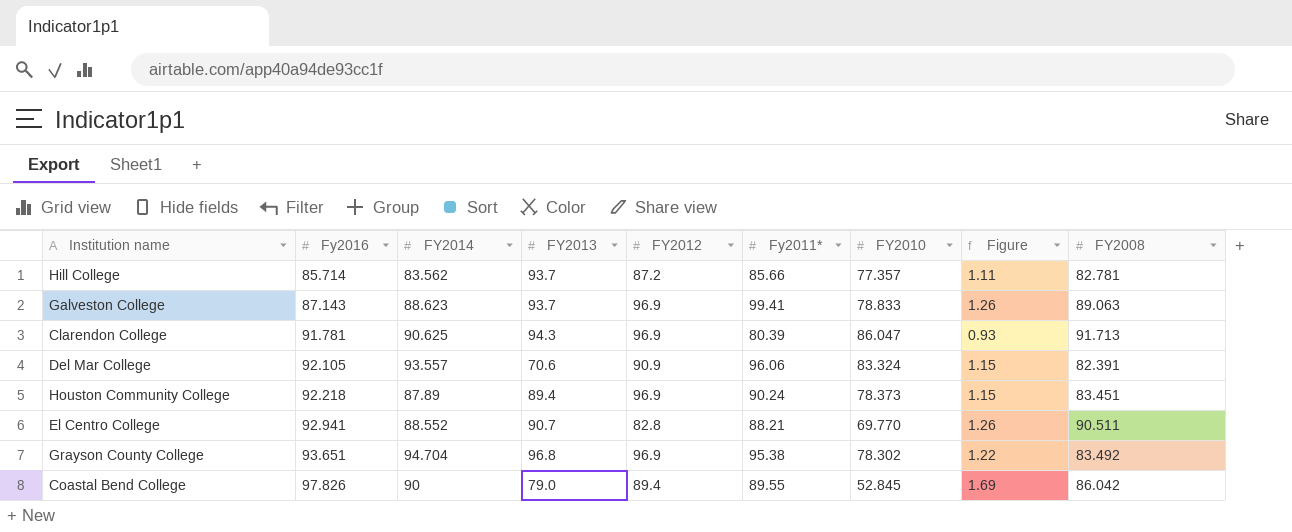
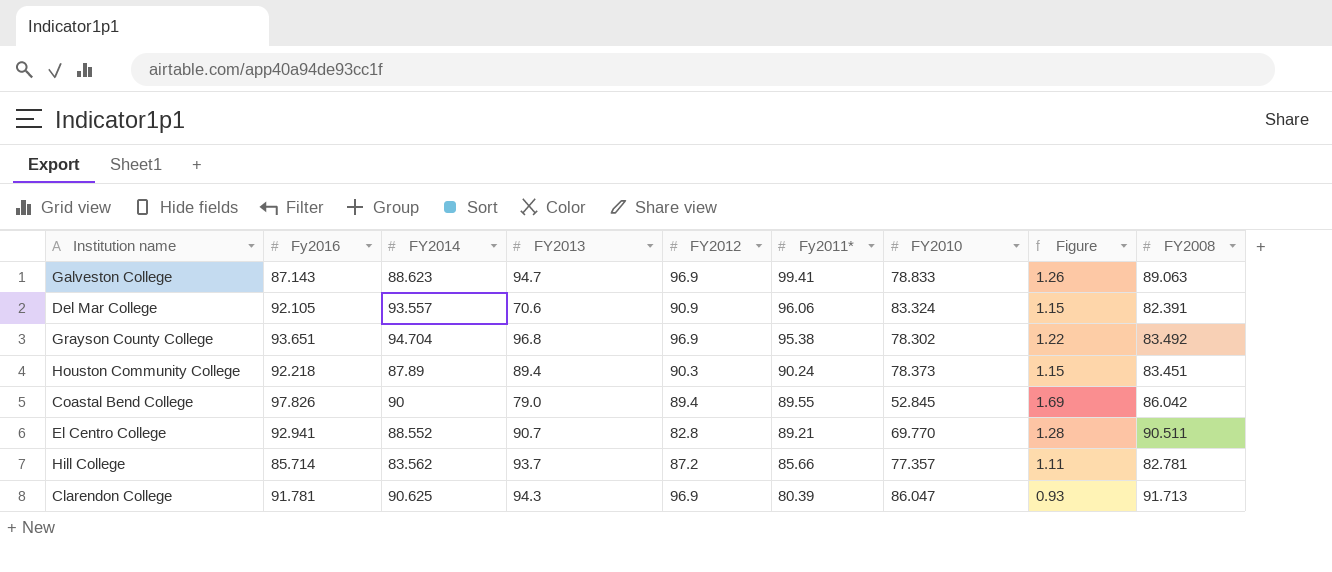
row order: Fy2016 ascending -> Fy2011* descending
Galveston College | FY2013: 93.7 -> 94.7
Houston Community College | FY2012: 96.9 -> 90.3
El Centro College | Fy2011*: 88.21 -> 89.21
El Centro College | Figure: 1.26 -> 1.28

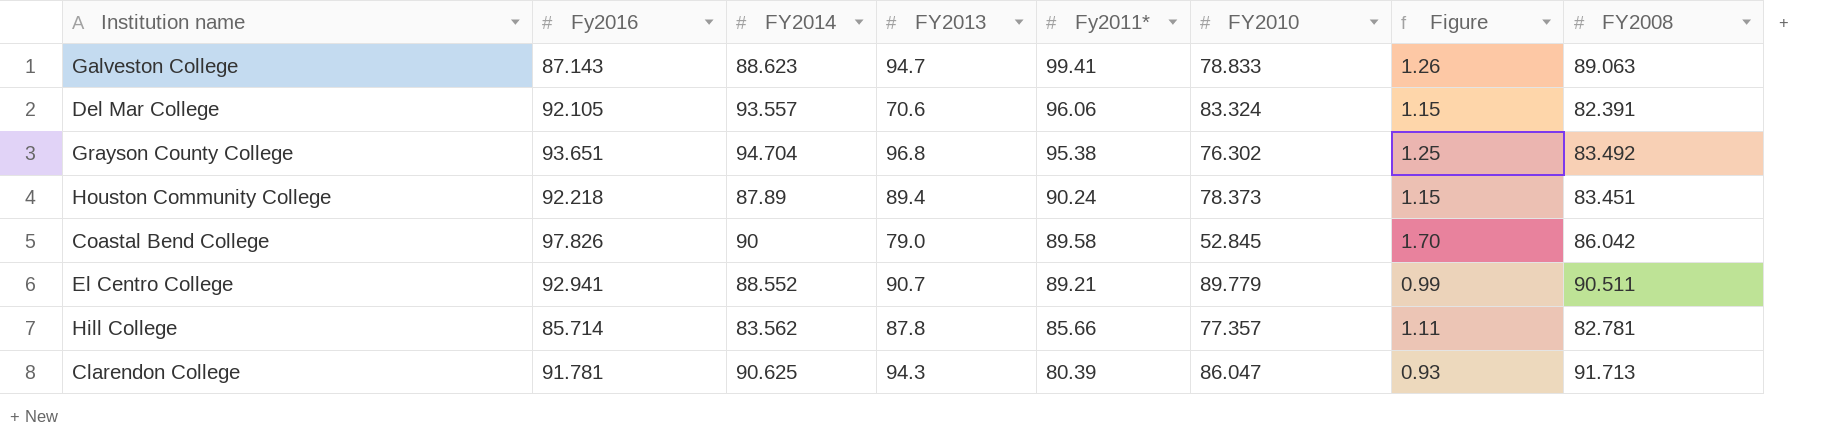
column FY2012 | position: 5 -> none
Grayson County College | FY2010: 78.302 -> 76.302
Grayson County College | Figure: 1.22 -> 1.25
Coastal Bend College | Fy2011*: 89.55 -> 89.58
Coastal Bend College | Figure: 1.69 -> 1.70
El Centro College | FY2010: 69.770 -> 89.779
El Centro College | Figure: 1.28 -> 0.99
Hill College | FY2013: 93.7 -> 87.8

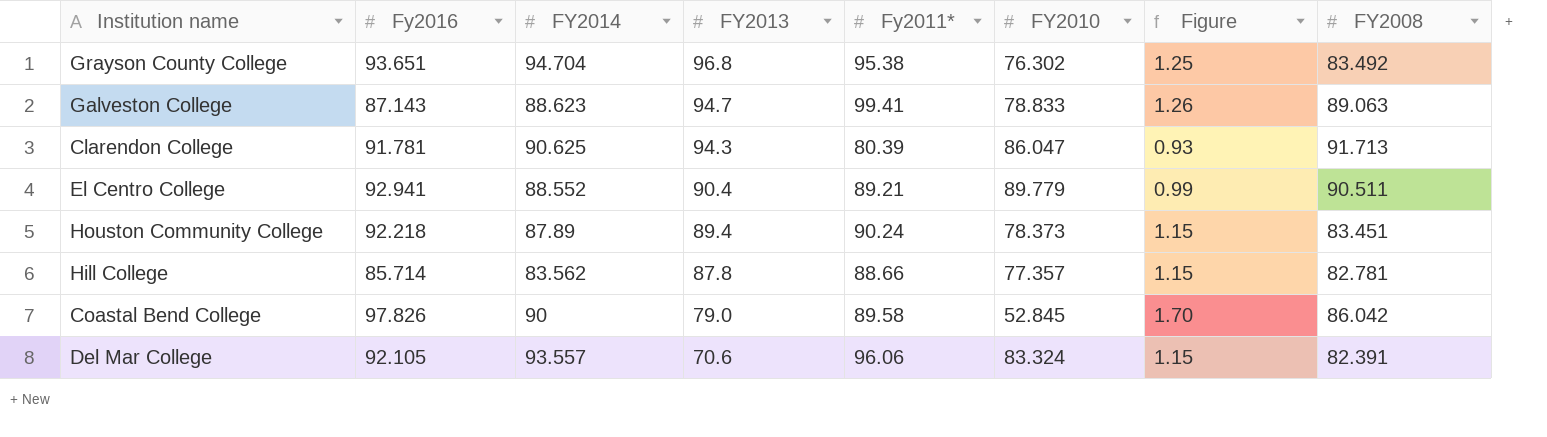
row order: Fy2011* descending -> FY2013 descending
El Centro College | FY2013: 90.7 -> 90.4
Hill College | Fy2011*: 85.66 -> 88.66
Hill College | Figure: 1.11 -> 1.15

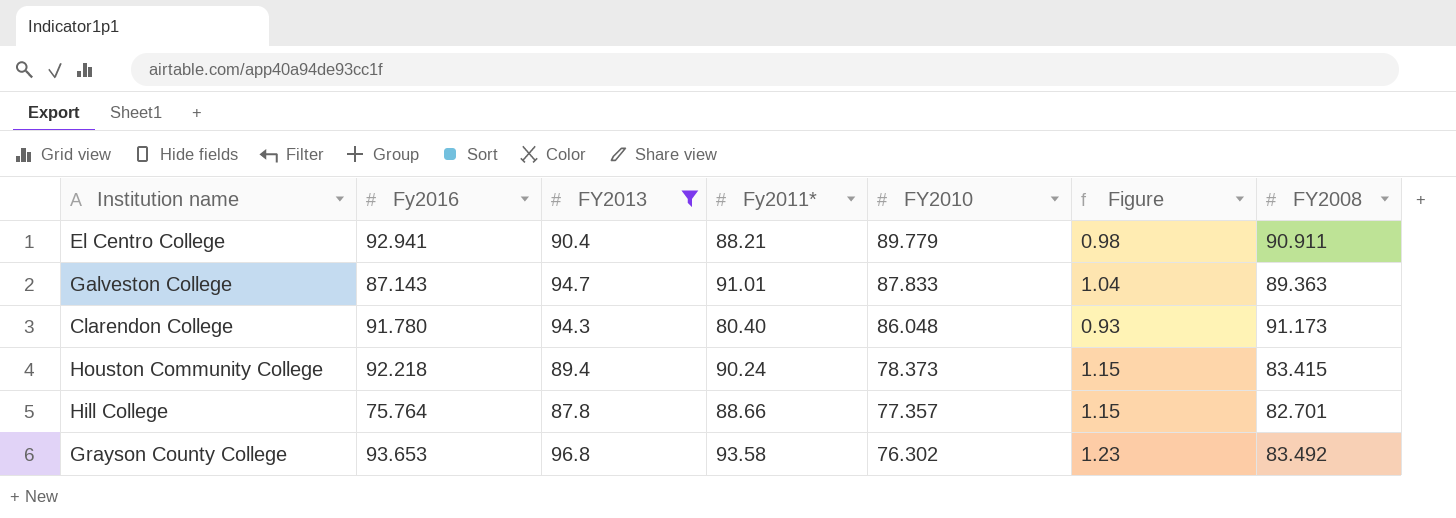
filter: none -> FY2013 >= 87.8
row order: FY2013 descending -> FY2010 descending
column FY2014 | position: 3 -> none
El Centro College | Fy2011*: 89.21 -> 88.21
El Centro College | Figure: 0.99 -> 0.98
El Centro College | FY2008: 90.511 -> 90.911
Galveston College | Fy2011*: 99.41 -> 91.01
Galveston College | FY2010: 78.833 -> 87.833
Galveston College | Figure: 1.26 -> 1.04
Galveston College | FY2008: 89.063 -> 89.363
Clarendon College | Fy2016: 91.781 -> 91.780
Clarendon College | Fy2011*: 80.39 -> 80.40
Clarendon College | FY2010: 86.047 -> 86.048
Clarendon College | FY2008: 91.713 -> 91.173
Houston Community College | FY2008: 83.451 -> 83.415
Hill College | Fy2016: 85.714 -> 75.764
Hill College | FY2008: 82.781 -> 82.701
Grayson County College | Fy2016: 93.651 -> 93.653
Grayson County College | Fy2011*: 95.38 -> 93.58
Grayson County College | Figure: 1.25 -> 1.23

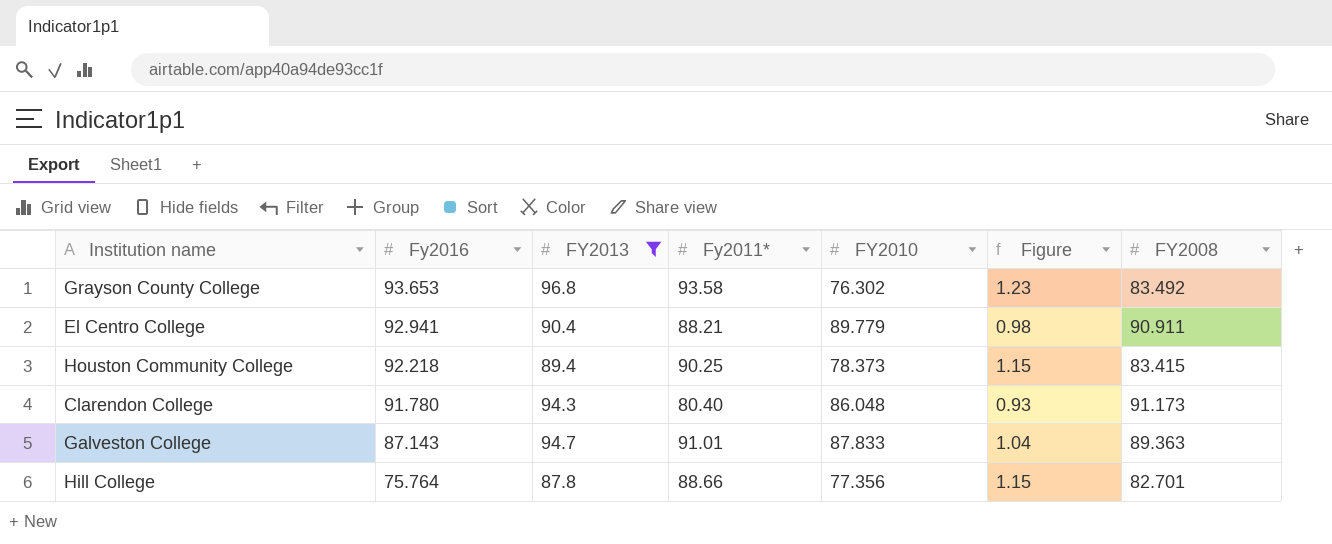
row order: FY2010 descending -> Fy2016 descending
Houston Community College | Fy2011*: 90.24 -> 90.25
Hill College | FY2010: 77.357 -> 77.356

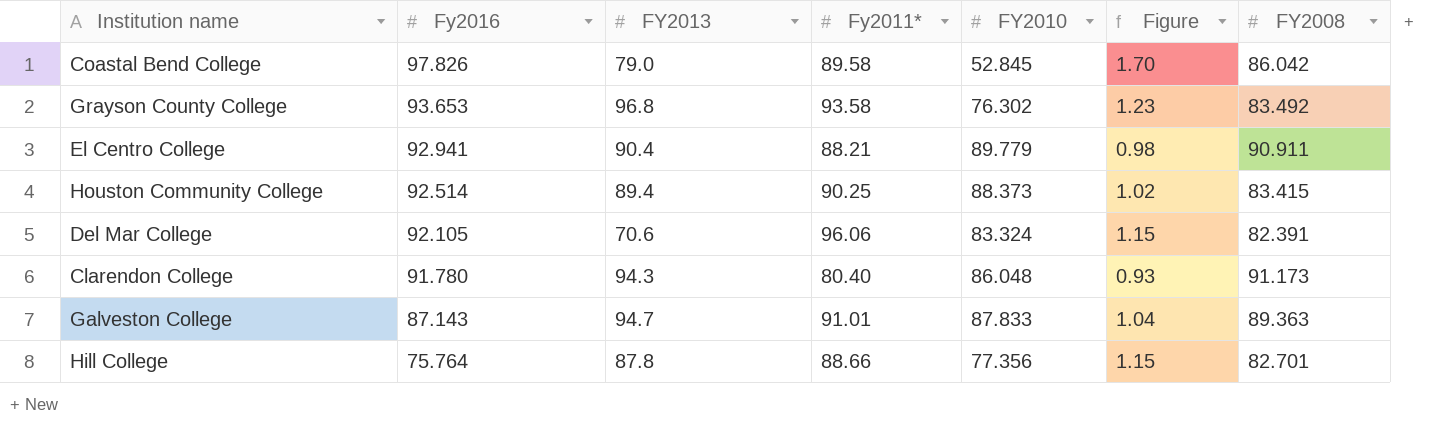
filter: FY2013 >= 87.8 -> none
Houston Community College | Fy2016: 92.218 -> 92.514
Houston Community College | FY2010: 78.373 -> 88.373
Houston Community College | Figure: 1.15 -> 1.02

